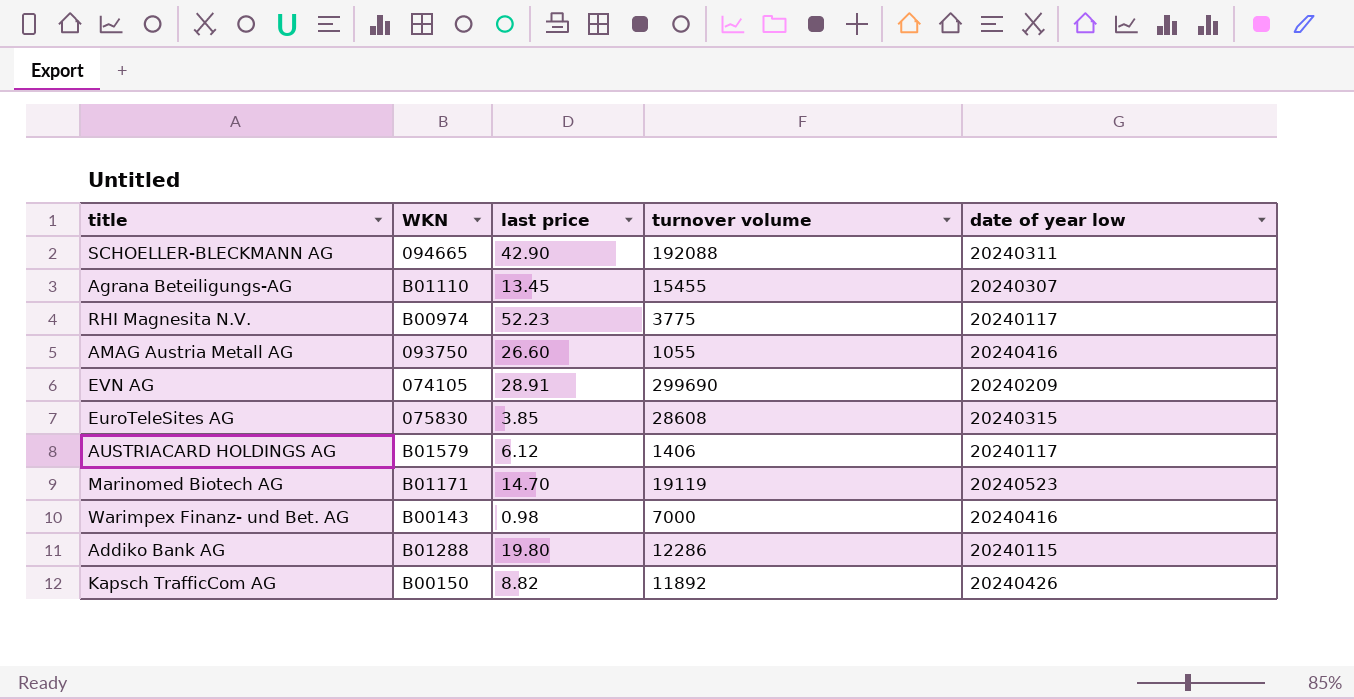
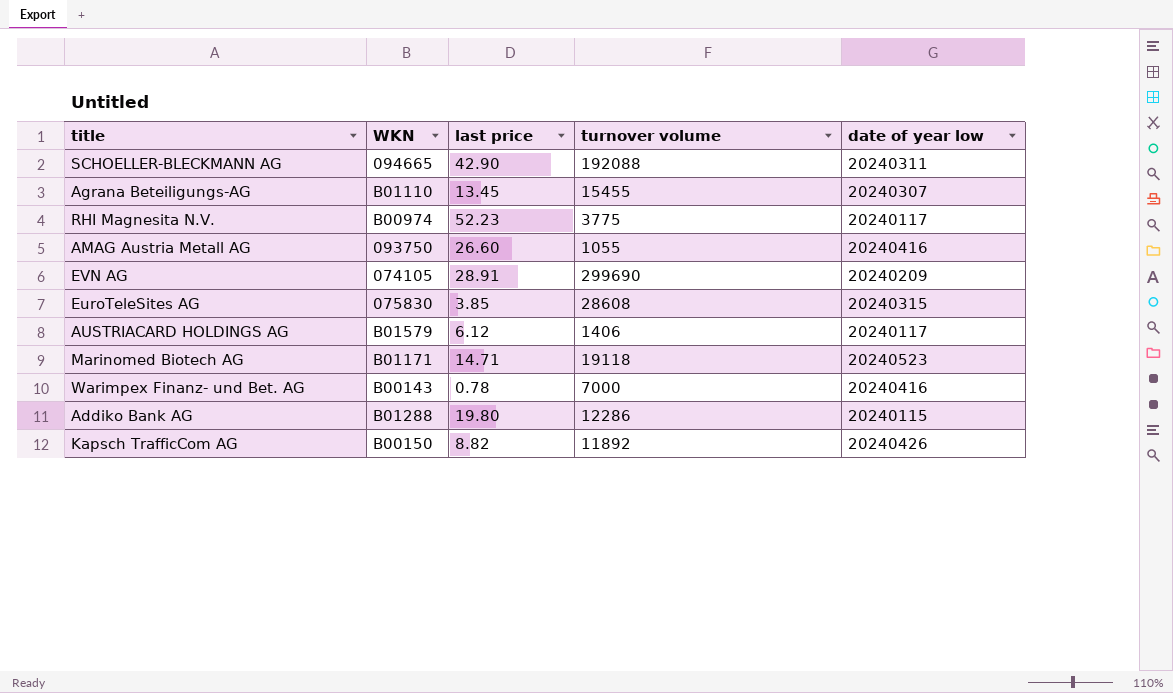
Marinomed Biotech AG | last price: 14.70 -> 14.71
Marinomed Biotech AG | turnover volume: 19119 -> 19118
Warimpex Finanz- und Bet. AG | last price: 0.98 -> 0.78

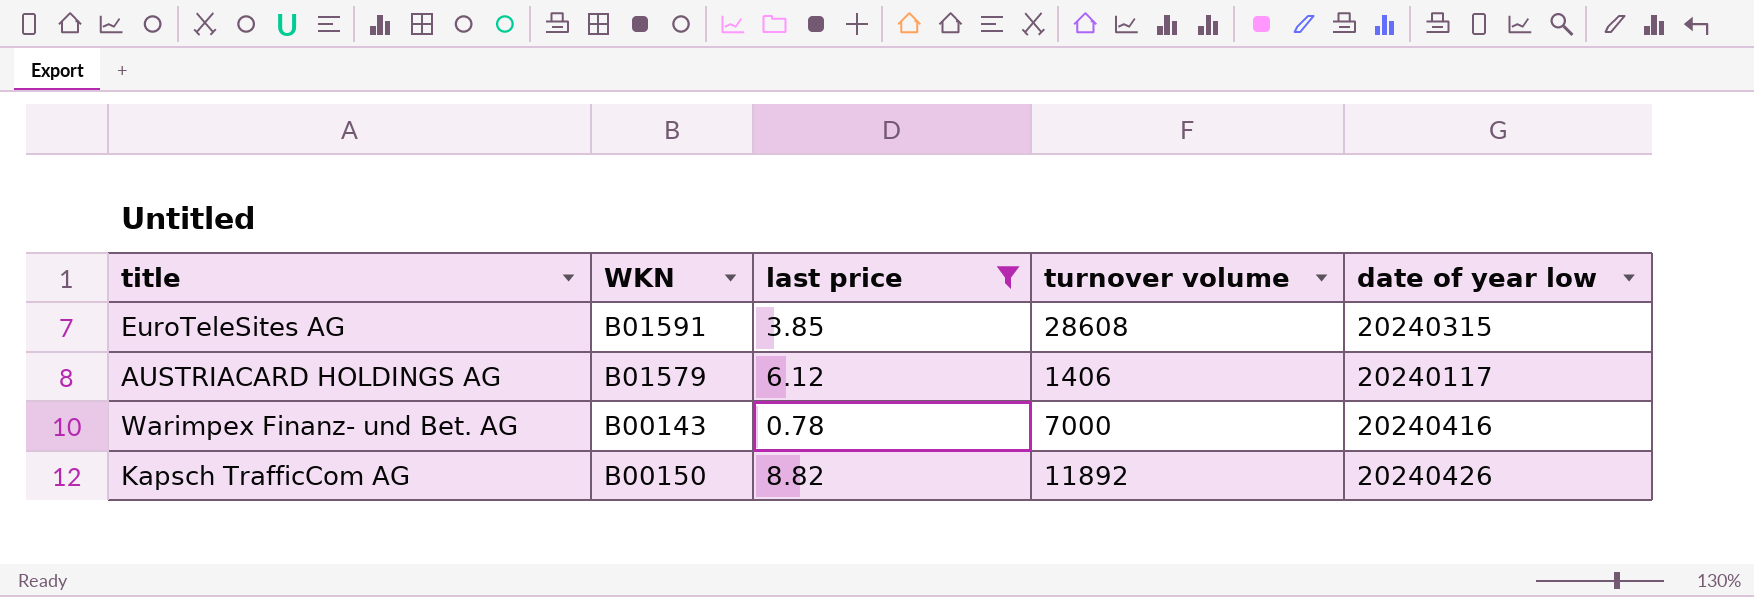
filter: none -> last price <= 8.82
EuroTeleSites AG | WKN: 075830 -> B01591

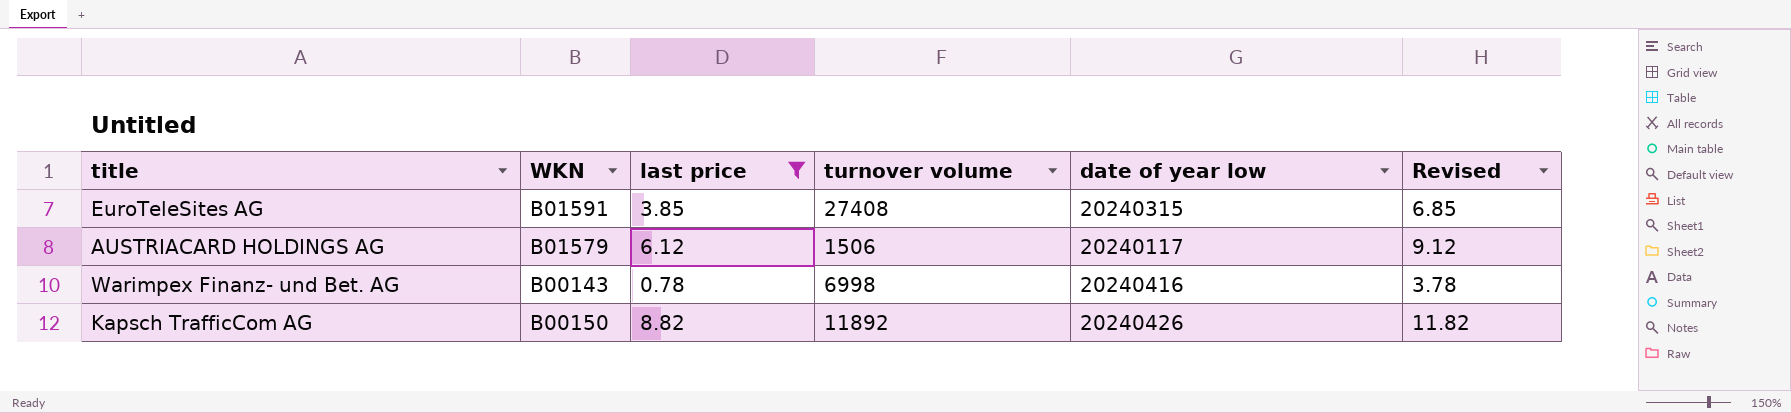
column Revised | formula: none -> [last price] + 3
EuroTeleSites AG | turnover volume: 28608 -> 27408
AUSTRIACARD HOLDINGS AG | turnover volume: 1406 -> 1506
Warimpex Finanz- und Bet. AG | turnover volume: 7000 -> 6998

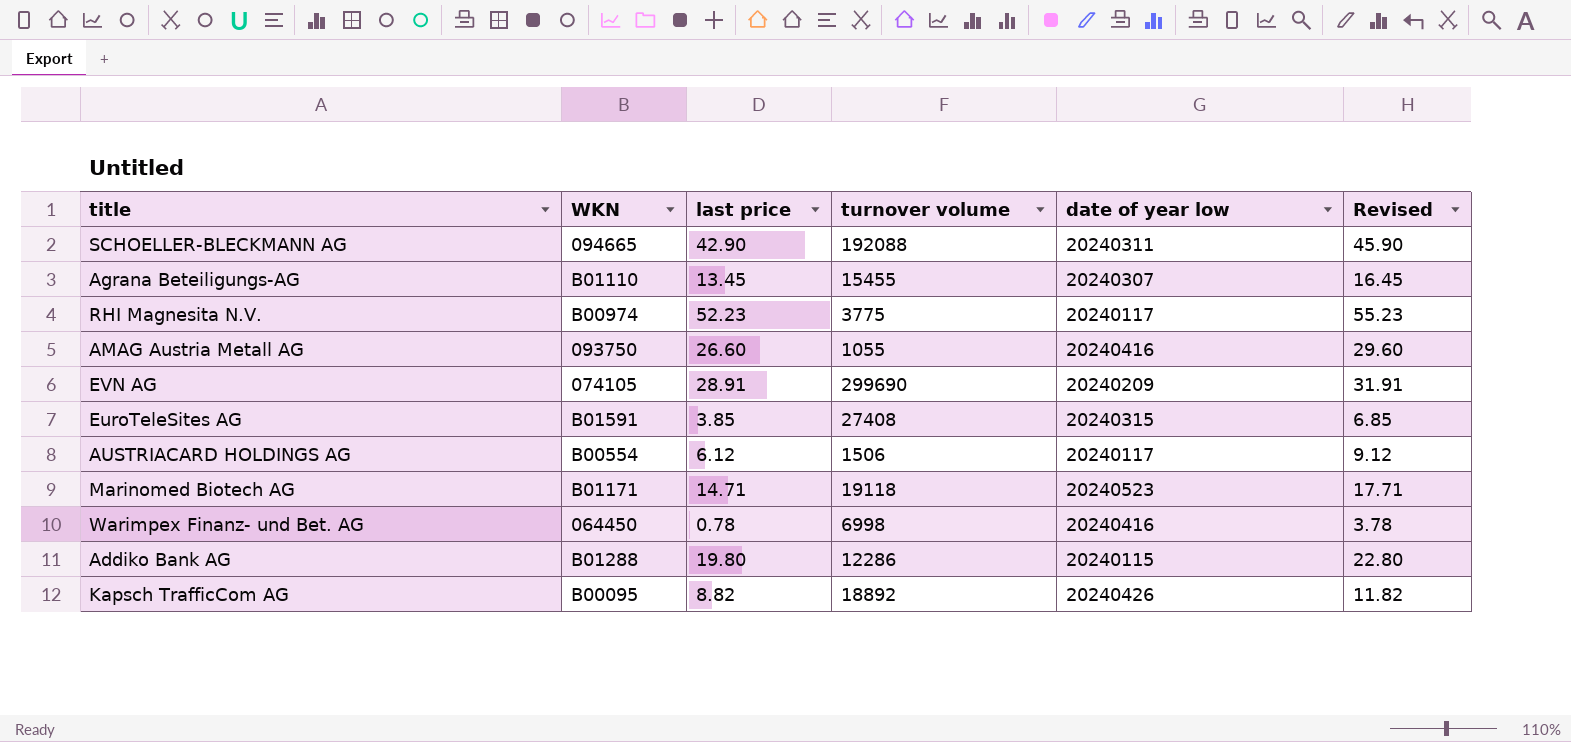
filter: last price <= 8.82 -> none
AUSTRIACARD HOLDINGS AG | WKN: B01579 -> B00554
Warimpex Finanz- und Bet. AG | WKN: B00143 -> 064450
Kapsch TrafficCom AG | WKN: B00150 -> B00095
Kapsch TrafficCom AG | turnover volume: 11892 -> 18892

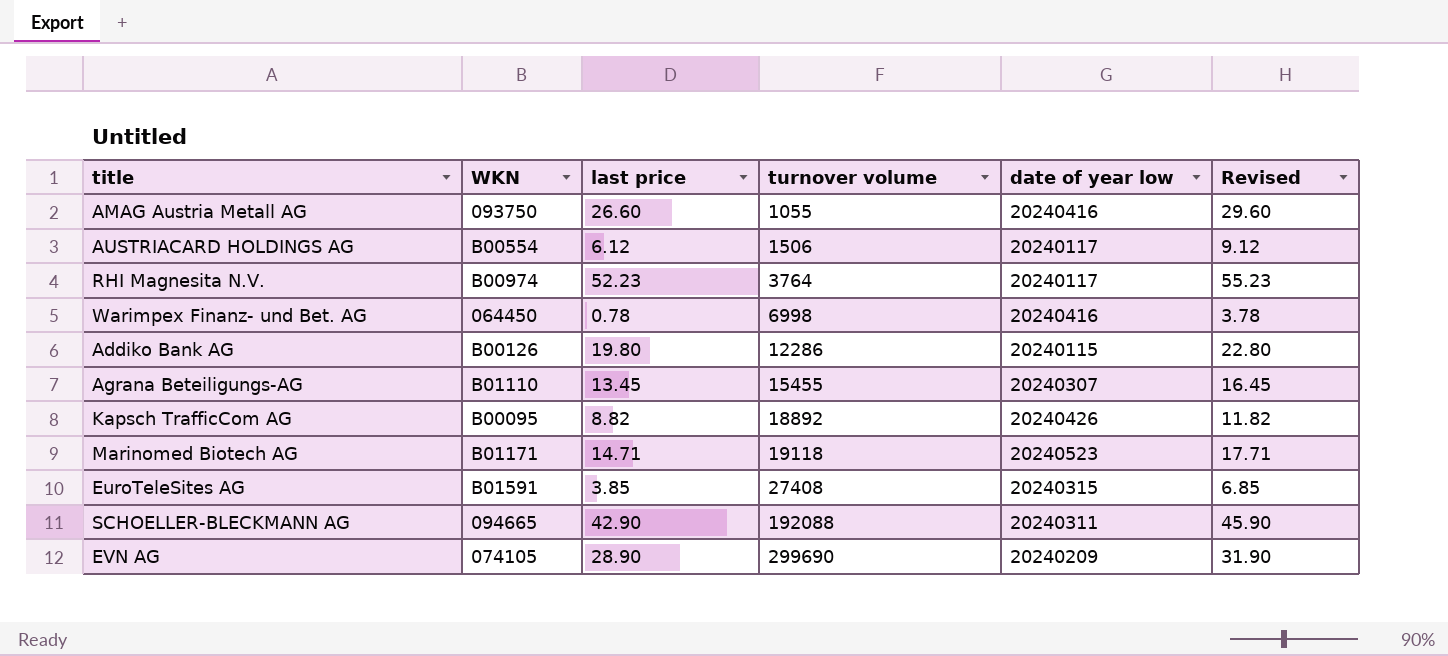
row order: none -> turnover volume ascending
RHI Magnesita N.V. | turnover volume: 3775 -> 3764
Addiko Bank AG | WKN: B01288 -> B00126
EVN AG | last price: 28.91 -> 28.90
EVN AG | Revised: 31.91 -> 31.90

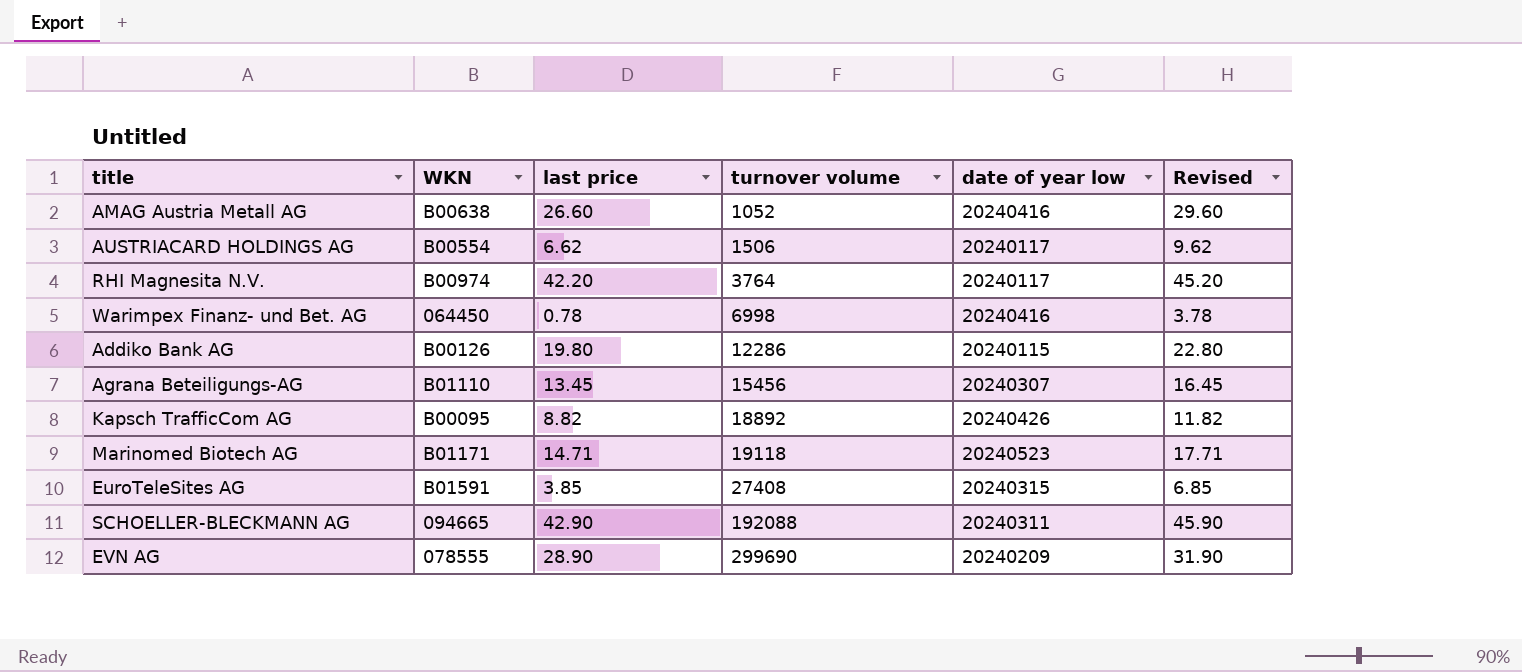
AMAG Austria Metall AG | WKN: 093750 -> B00638
AMAG Austria Metall AG | turnover volume: 1055 -> 1052
AUSTRIACARD HOLDINGS AG | last price: 6.12 -> 6.62
AUSTRIACARD HOLDINGS AG | Revised: 9.12 -> 9.62
RHI Magnesita N.V. | last price: 52.23 -> 42.20
RHI Magnesita N.V. | Revised: 55.23 -> 45.20
Agrana Beteiligungs-AG | turnover volume: 15455 -> 15456
EVN AG | WKN: 074105 -> 078555

